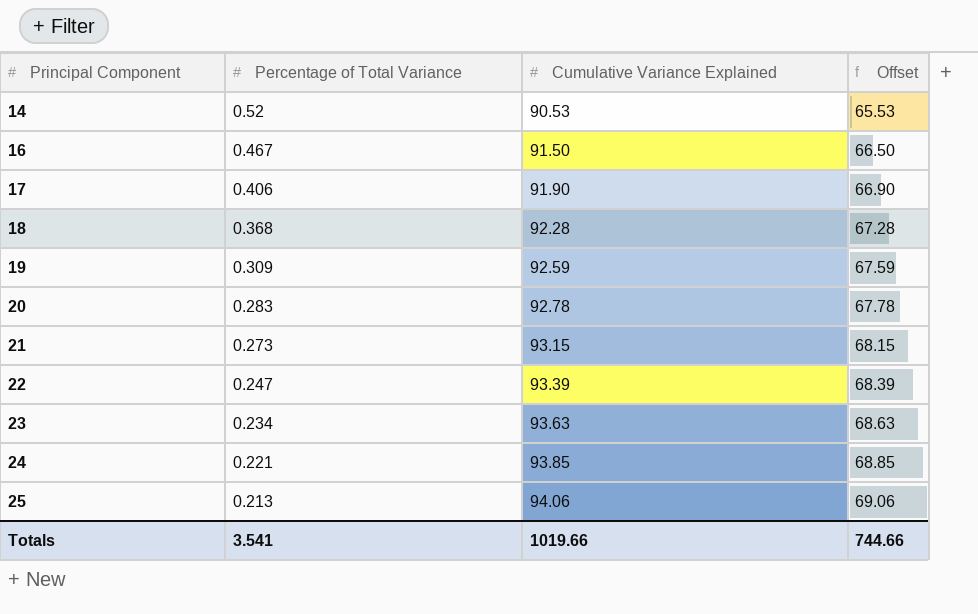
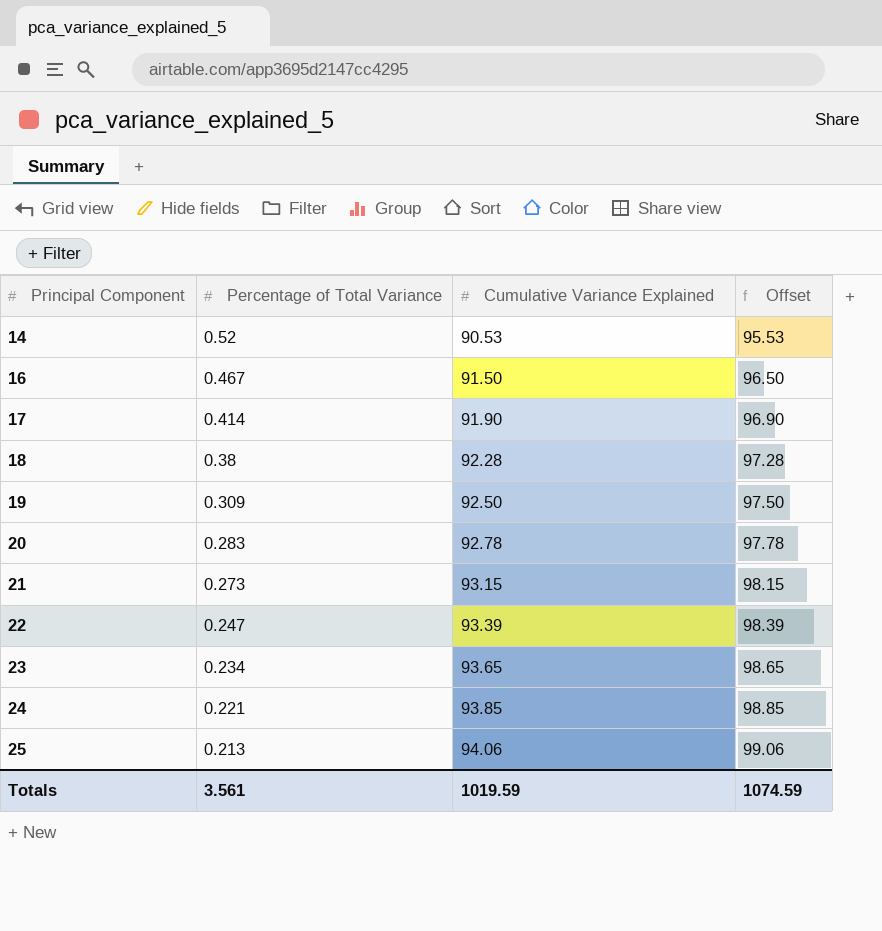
column Offset | formula: [Cumulative Variance Explained] - 25 -> [Cumulative Variance Explained] + 5
17 | Percentage of Total Variance: 0.406 -> 0.414
18 | Percentage of Total Variance: 0.368 -> 0.38
19 | Cumulative Variance Explained: 92.59 -> 92.50
23 | Cumulative Variance Explained: 93.63 -> 93.65
Totals | Percentage of Total Variance: 3.541 -> 3.561
Totals | Cumulative Variance Explained: 1019.66 -> 1019.59
Totals | Offset: 744.66 -> 1074.59

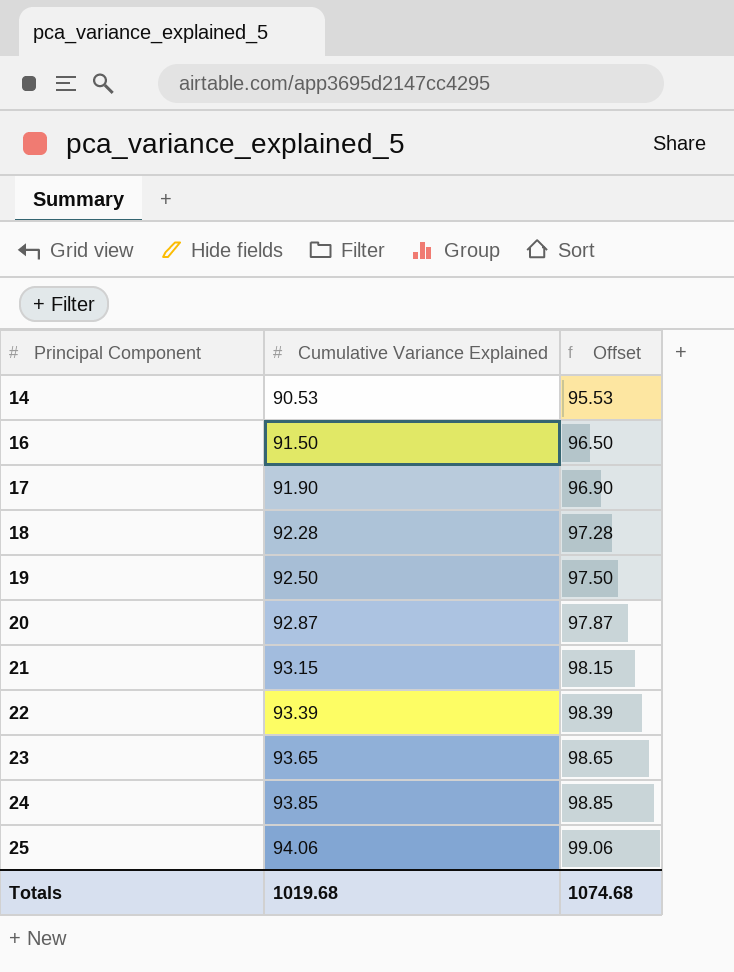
column Percentage of Total Variance | position: 2 -> none
20 | Cumulative Variance Explained: 92.78 -> 92.87
20 | Offset: 97.78 -> 97.87
Totals | Cumulative Variance Explained: 1019.59 -> 1019.68
Totals | Offset: 1074.59 -> 1074.68

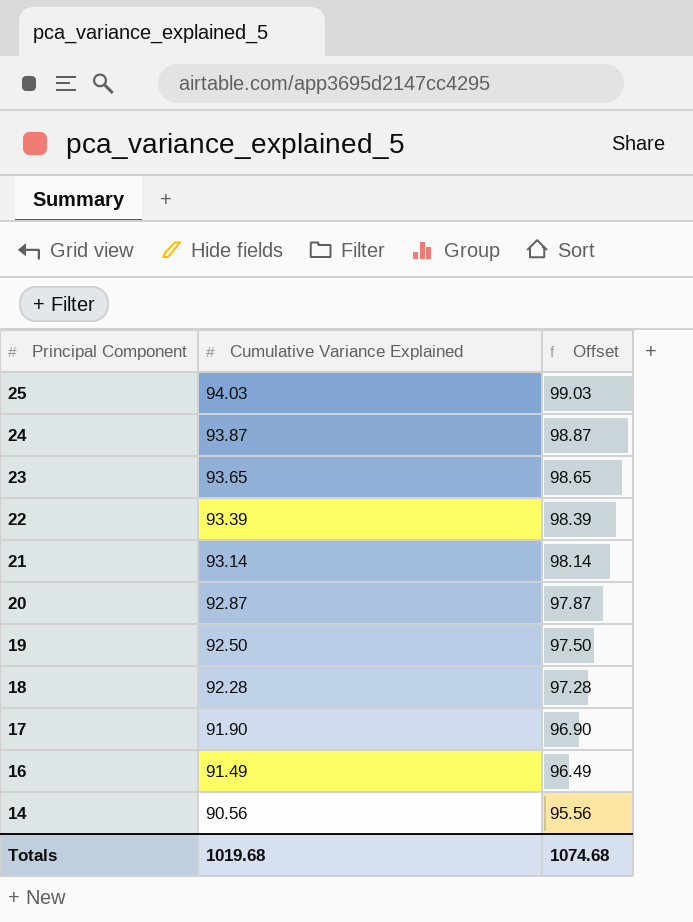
row order: Principal Component ascending -> Principal Component descending
25 | Cumulative Variance Explained: 94.06 -> 94.03
25 | Offset: 99.06 -> 99.03
24 | Cumulative Variance Explained: 93.85 -> 93.87
24 | Offset: 98.85 -> 98.87
21 | Cumulative Variance Explained: 93.15 -> 93.14
21 | Offset: 98.15 -> 98.14
16 | Cumulative Variance Explained: 91.50 -> 91.49
16 | Offset: 96.50 -> 96.49
14 | Cumulative Variance Explained: 90.53 -> 90.56
14 | Offset: 95.53 -> 95.56

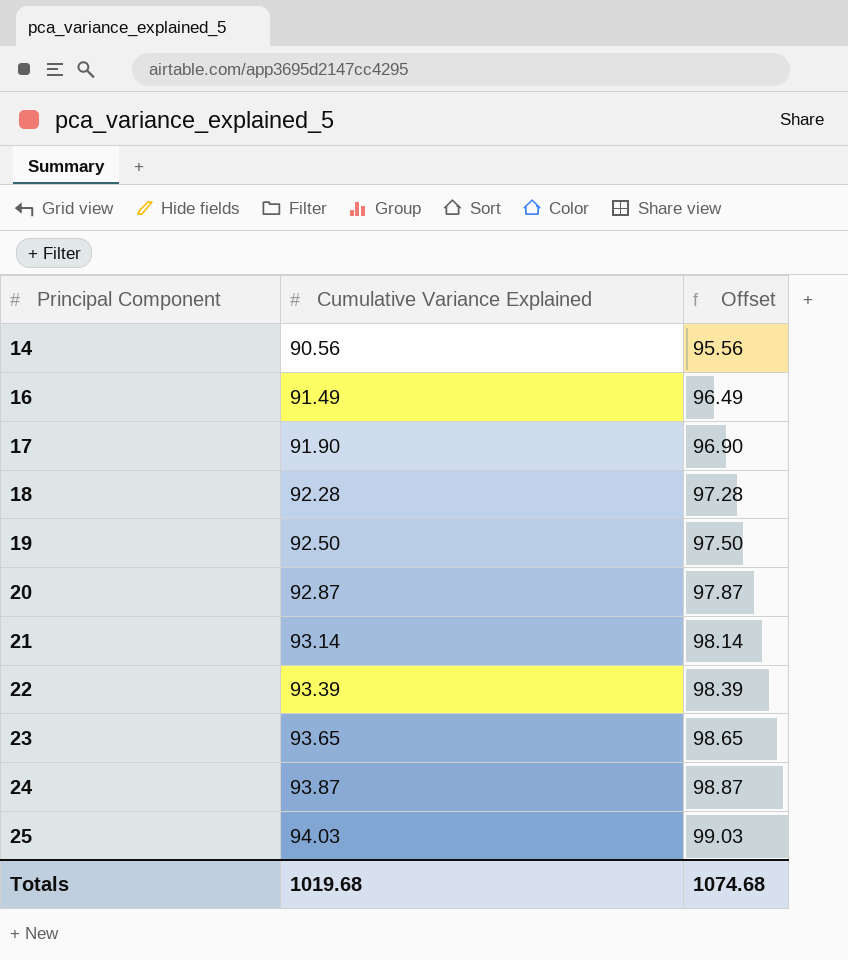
row order: Principal Component descending -> Principal Component ascending

